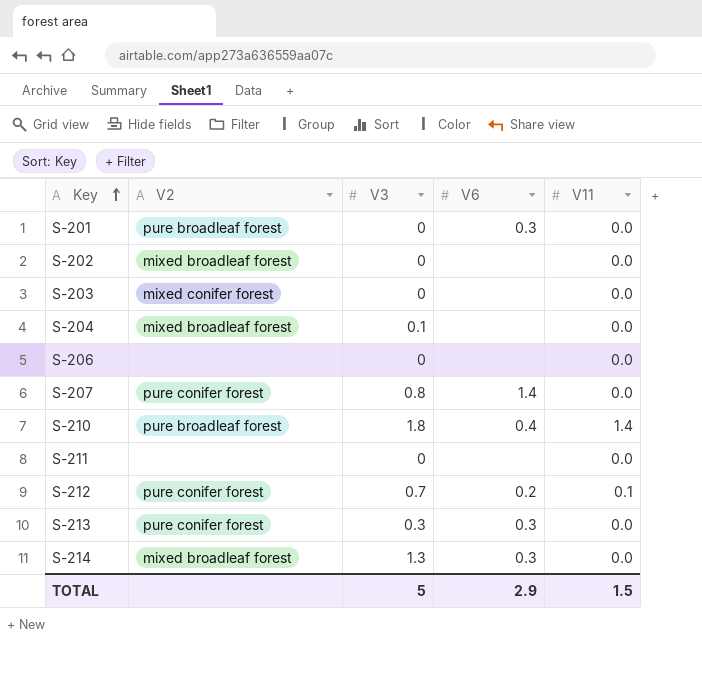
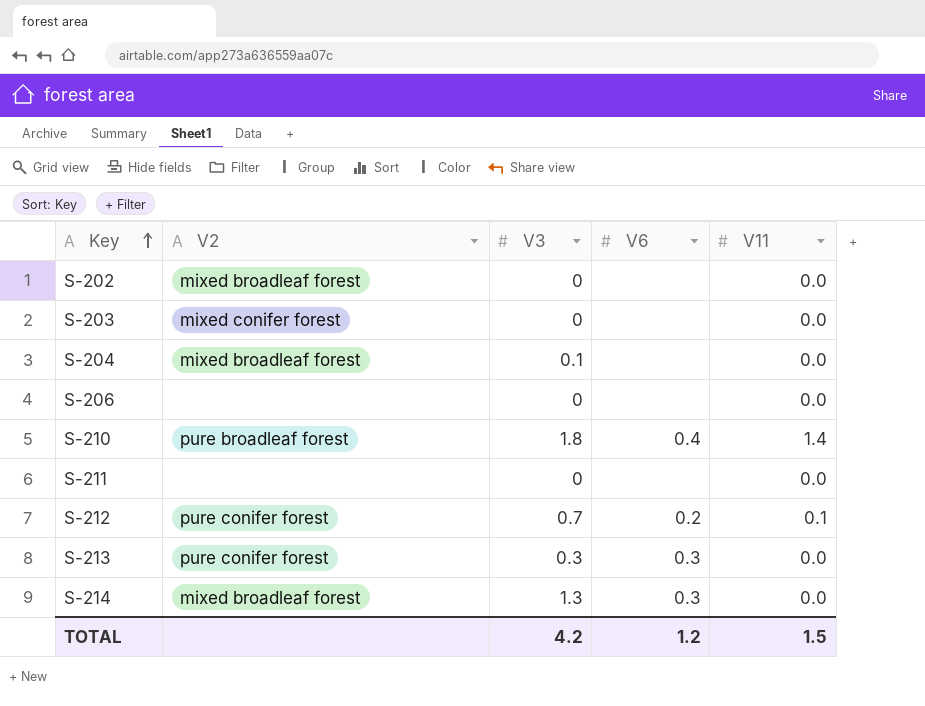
row S-201: pure broadleaf forest | 0 | 0.3 | 0.0 -> none
row S-207: pure conifer forest | 0.8 | 1.4 | 0.0 -> none
TOTAL | V3: 5 -> 4.2
TOTAL | V6: 2.9 -> 1.2

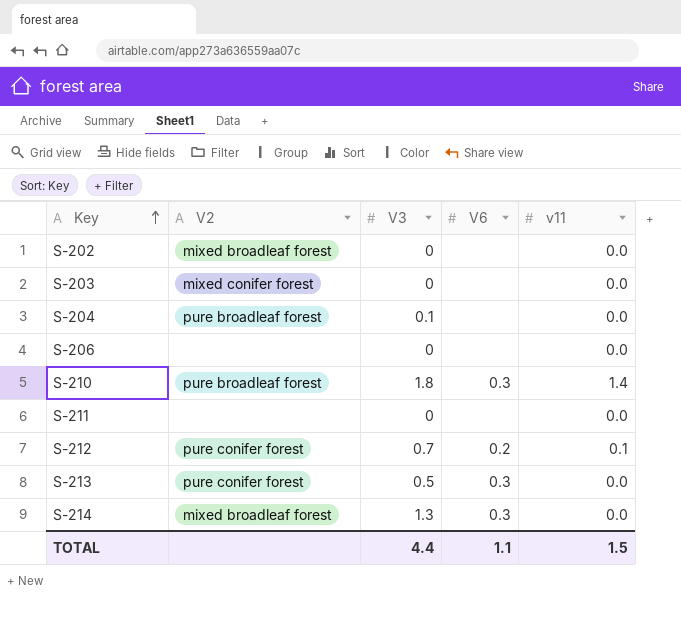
column name: V11 -> v11
S-204 | V2: mixed broadleaf forest -> pure broadleaf forest
S-210 | V6: 0.4 -> 0.3
S-213 | V3: 0.3 -> 0.5
TOTAL | V3: 4.2 -> 4.4
TOTAL | V6: 1.2 -> 1.1

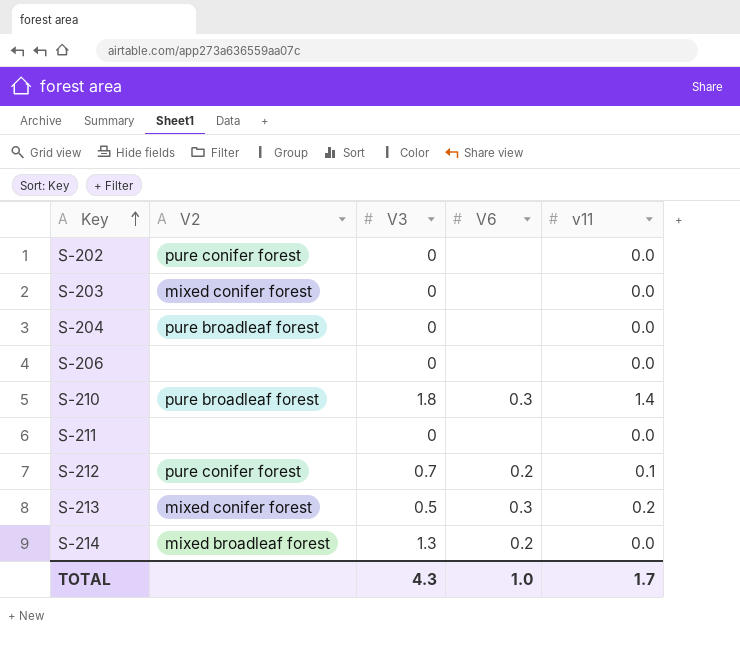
S-202 | V2: mixed broadleaf forest -> pure conifer forest
S-204 | V3: 0.1 -> 0
S-213 | V2: pure conifer forest -> mixed conifer forest
S-213 | v11: 0.0 -> 0.2
S-214 | V6: 0.3 -> 0.2
TOTAL | V3: 4.4 -> 4.3
TOTAL | V6: 1.1 -> 1.0
TOTAL | v11: 1.5 -> 1.7

